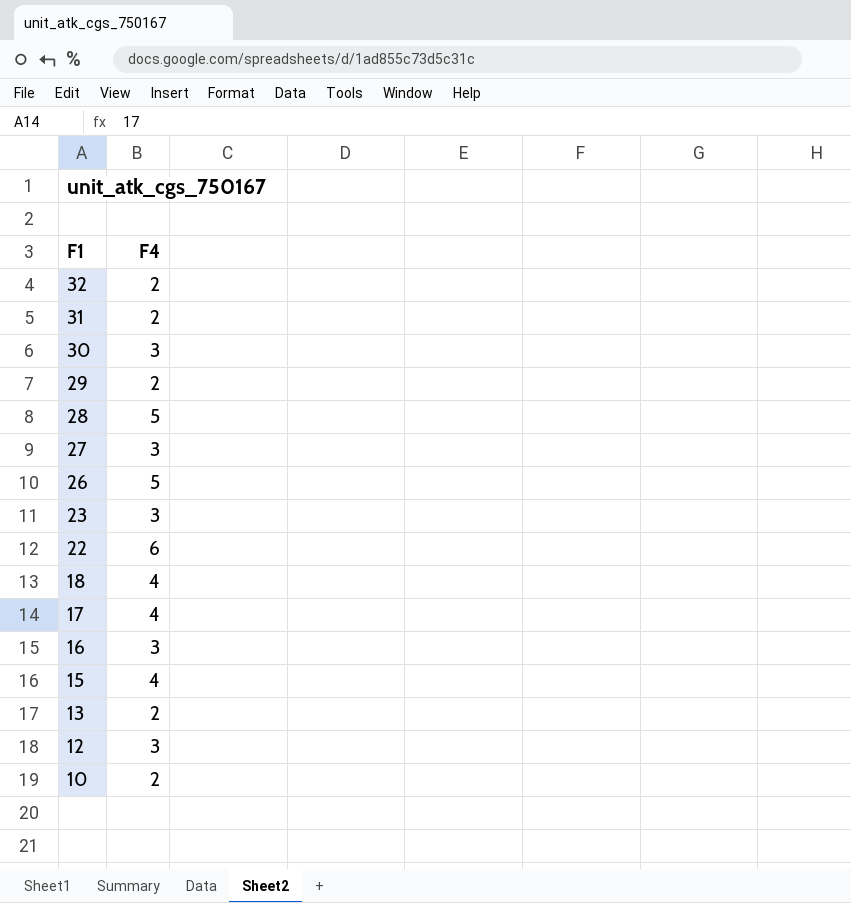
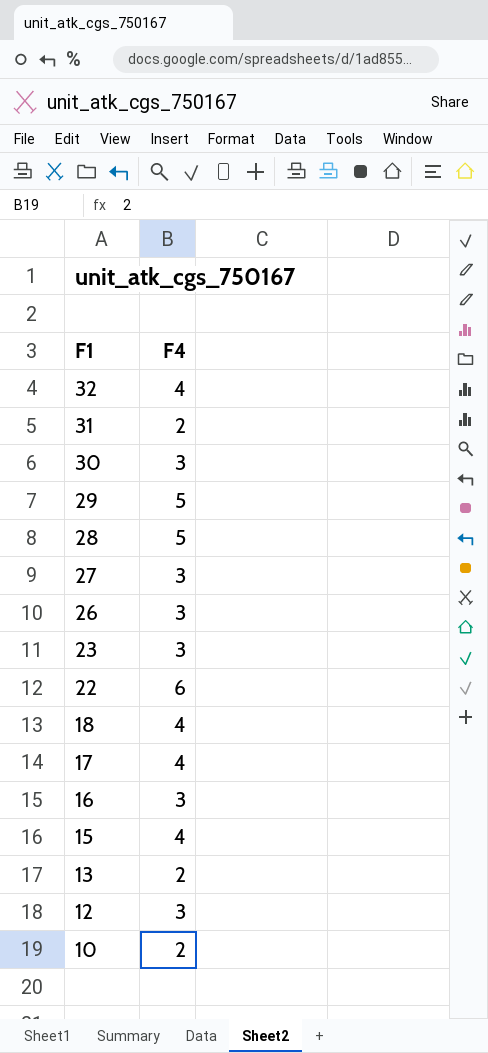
32 | F4: 2 -> 4
29 | F4: 2 -> 5
26 | F4: 5 -> 3

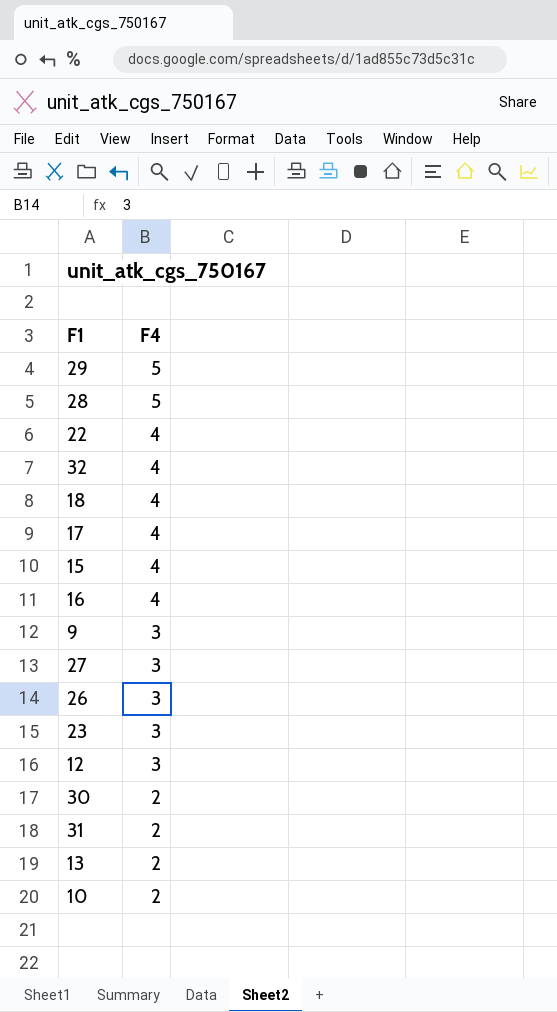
row order: F1 descending -> F4 descending
22 | F4: 6 -> 4
16 | F4: 3 -> 4
row 9: none -> 3
30 | F4: 3 -> 2

